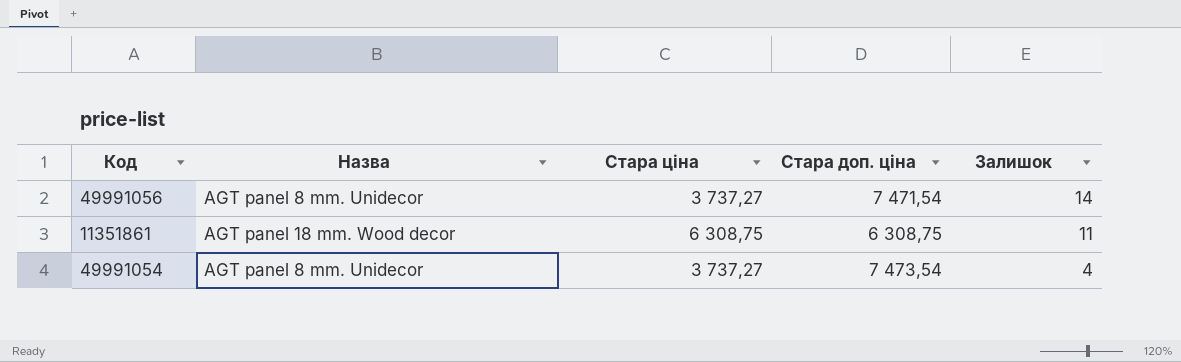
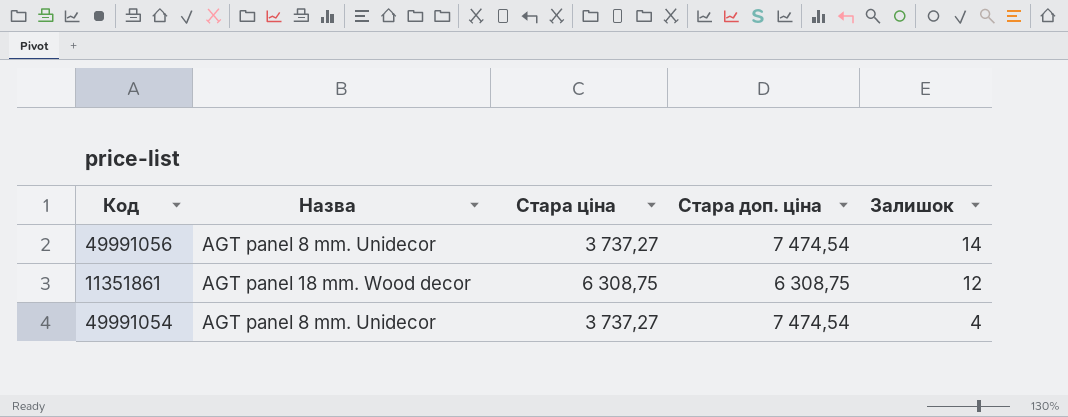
49991056 | Стара доп. ціна: 7 471,54 -> 7 474,54
11351861 | Залишок: 11 -> 12
49991054 | Стара доп. ціна: 7 473,54 -> 7 474,54

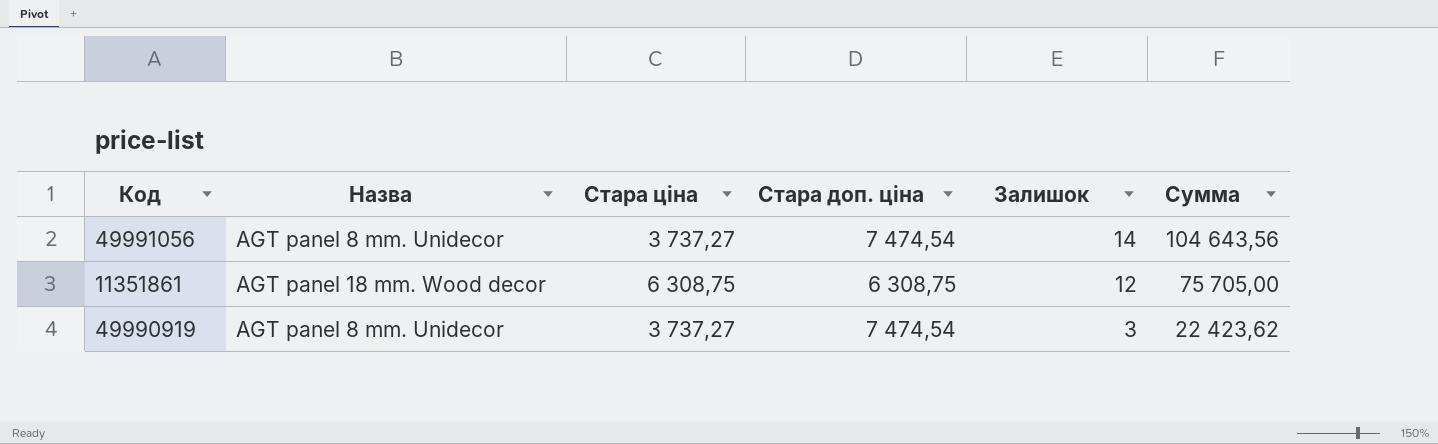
column Сумма | formula: none -> [Стара доп. ціна] * [Залишок]
row 49991054: AGT panel 8 mm. Unidecor | 3 737,27 | 7 474,54 | 4 -> none
row 49990919: none -> AGT panel 8 mm. Unidecor | 3 737,27 | 7 474,54 | 3 | 22 423,62

